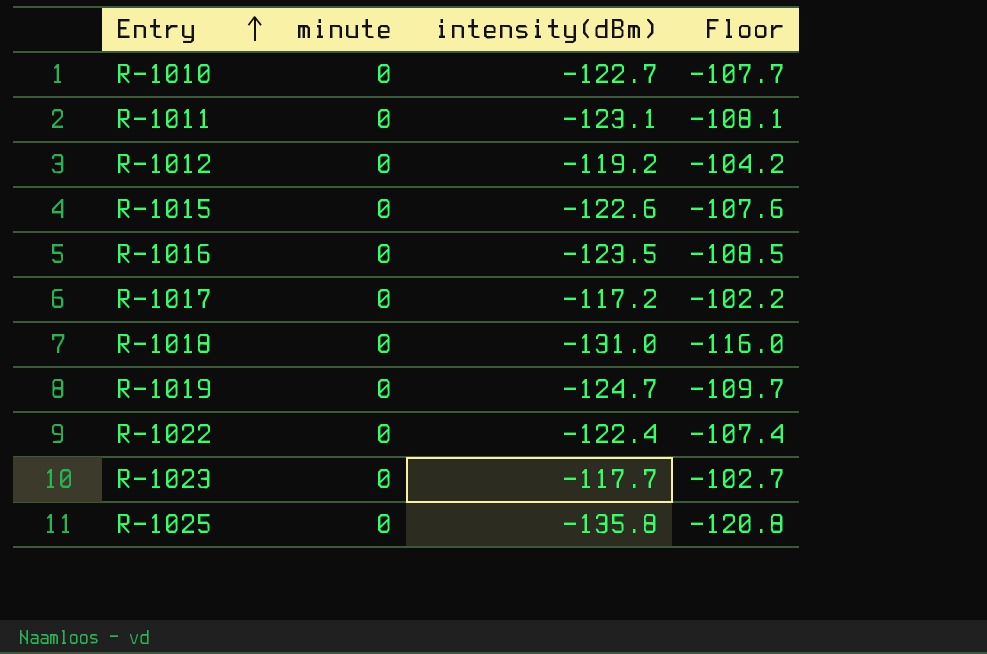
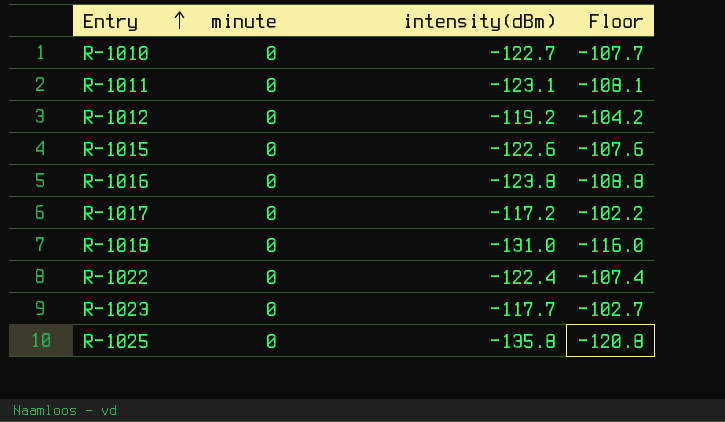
row R-1019: 0 | -124.7 | -109.7 -> none
R-1016 | intensity(dBm): -123.5 -> -123.8
R-1016 | Floor: -108.5 -> -108.8

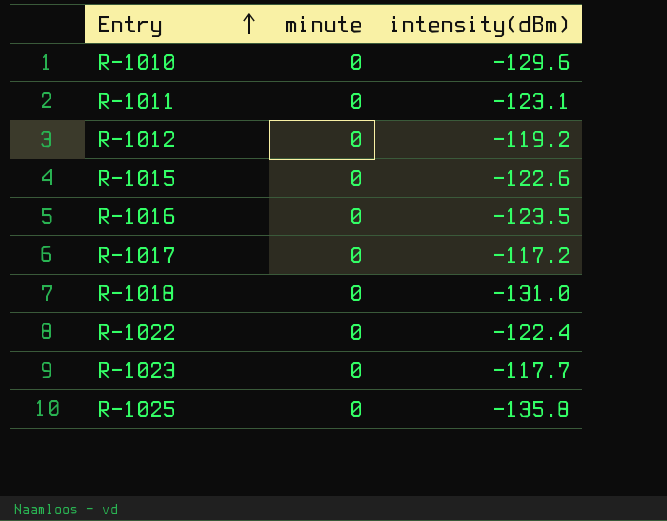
column Floor | formula: [intensity(dBm)] + 15 -> none
R-1010 | intensity(dBm): -122.7 -> -129.6
R-1016 | intensity(dBm): -123.8 -> -123.5

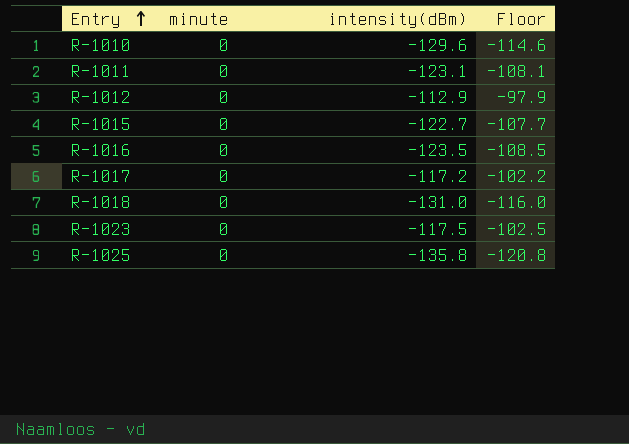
column Floor | formula: none -> [intensity(dBm)] + 15
row R-1022: 0 | -122.4 -> none
R-1012 | intensity(dBm): -119.2 -> -112.9
R-1015 | intensity(dBm): -122.6 -> -122.7
R-1023 | intensity(dBm): -117.7 -> -117.5

